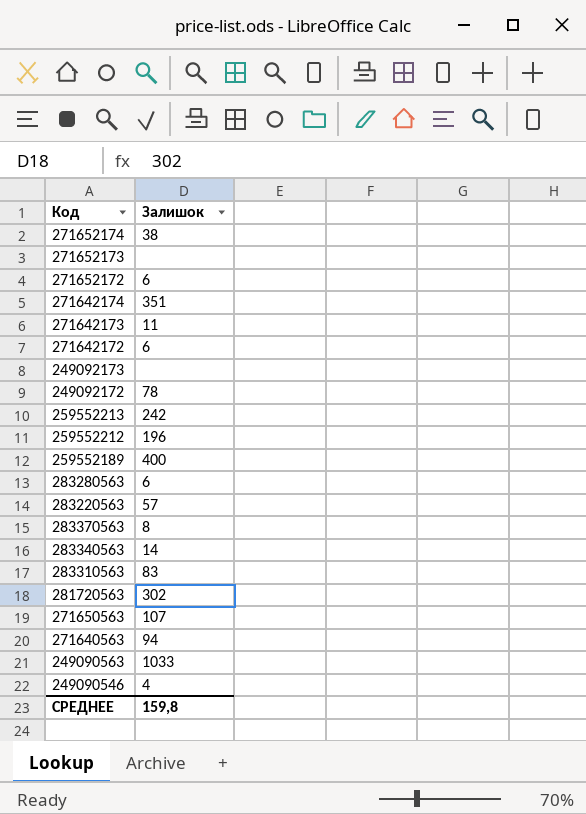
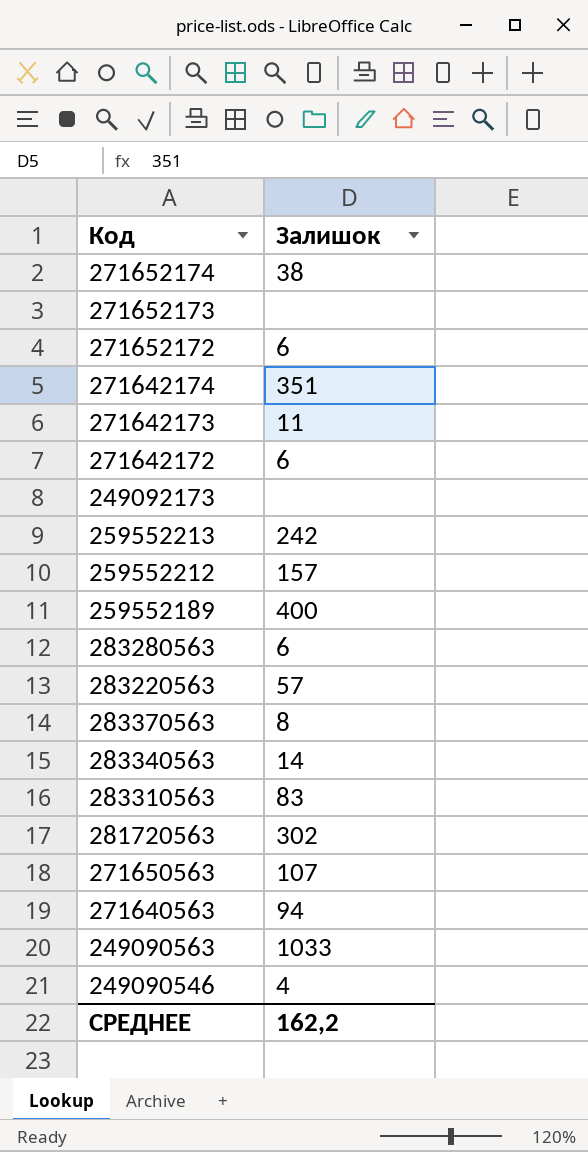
row 249092172: 78 -> none
259552212 | Залишок: 196 -> 157
СРЕДНЕЕ | Залишок: 159,8 -> 162,2

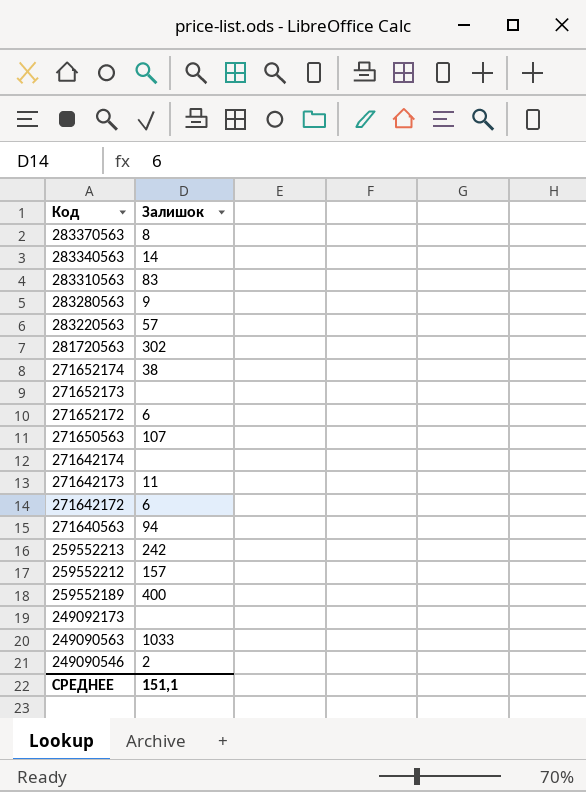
row order: none -> Код descending
283280563 | Залишок: 6 -> 9
271642174 | Залишок: 351 -> none
249090546 | Залишок: 4 -> 2
СРЕДНЕЕ | Залишок: 162,2 -> 151,1

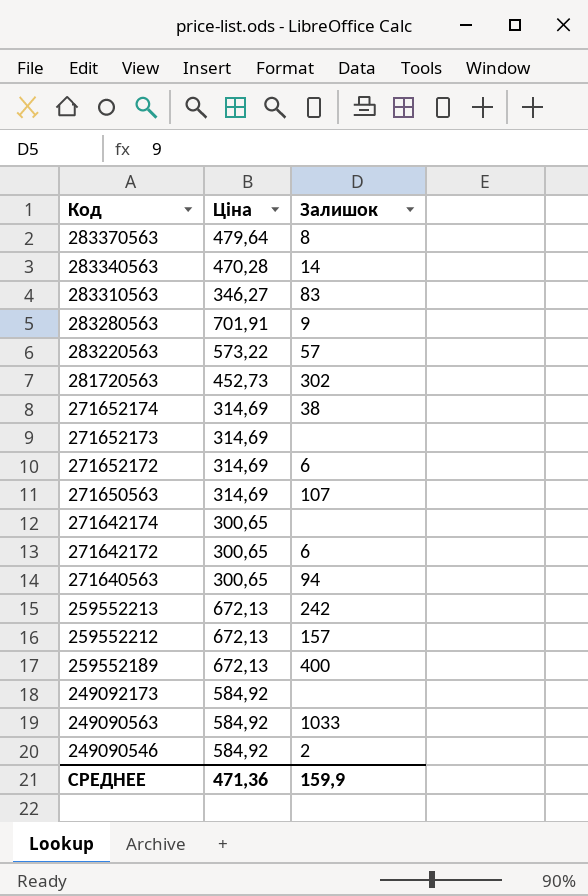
column Ціна | position: none -> 2
row 271642173: 11 -> none
СРЕДНЕЕ | Залишок: 151,1 -> 159,9

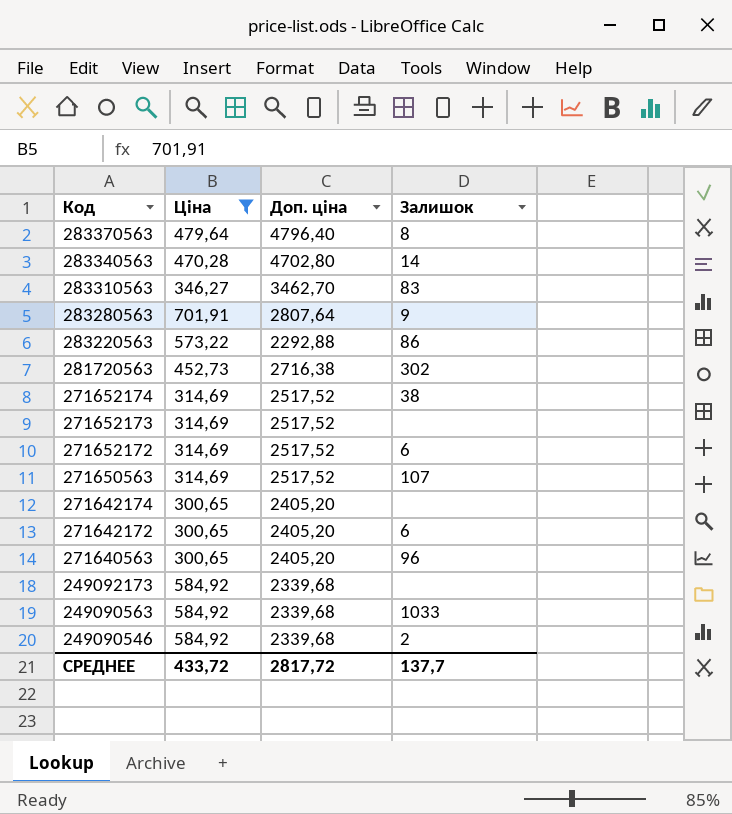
filter: none -> Ціна != 672,13
column Доп. ціна | position: none -> 3
283220563 | Залишок: 57 -> 86
271640563 | Залишок: 94 -> 96
СРЕДНЕЕ | Ціна: 471,36 -> 433,72
СРЕДНЕЕ | Залишок: 159,9 -> 137,7

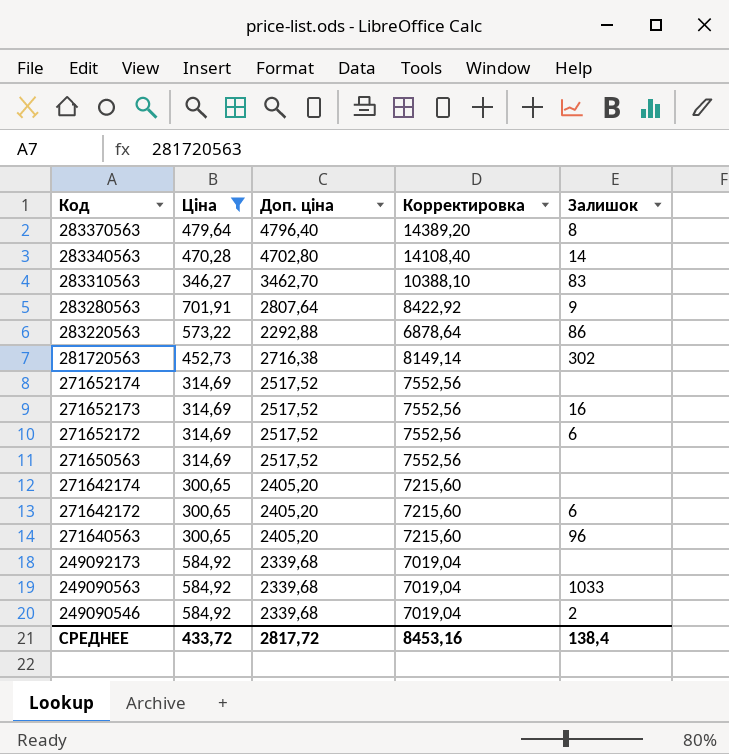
column Корректировка | formula: none -> [Доп. ціна] * 3
271652174 | Залишок: 38 -> none
271652173 | Залишок: none -> 16
271650563 | Залишок: 107 -> none
СРЕДНЕЕ | Залишок: 137,7 -> 138,4

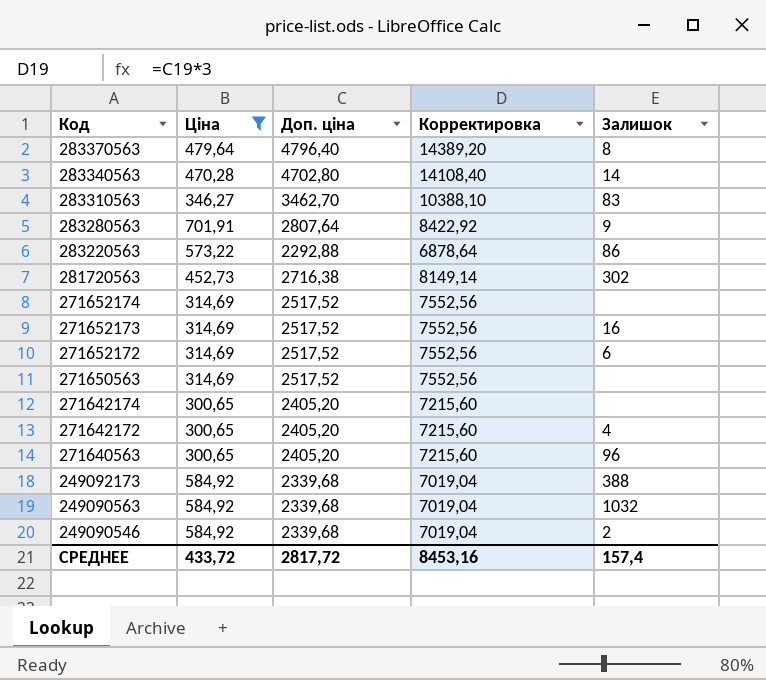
271642172 | Залишок: 6 -> 4
249092173 | Залишок: none -> 388
249090563 | Залишок: 1033 -> 1032
СРЕДНЕЕ | Залишок: 138,4 -> 157,4

